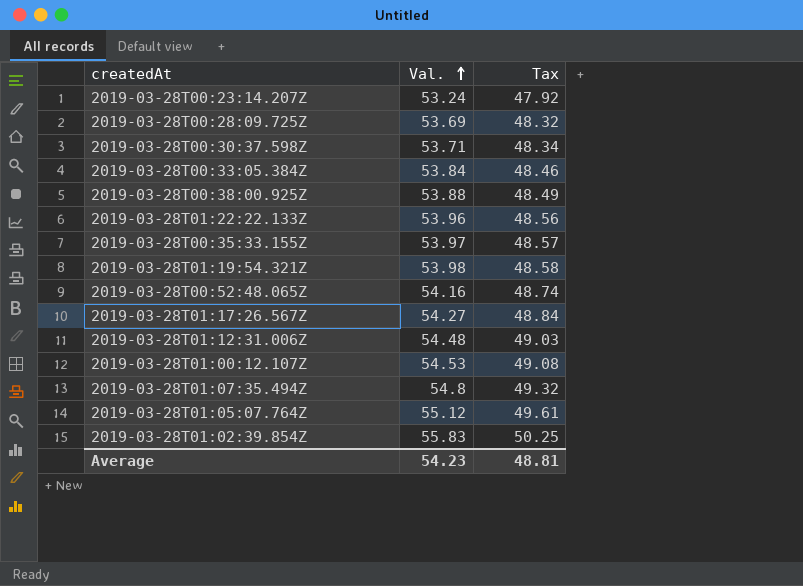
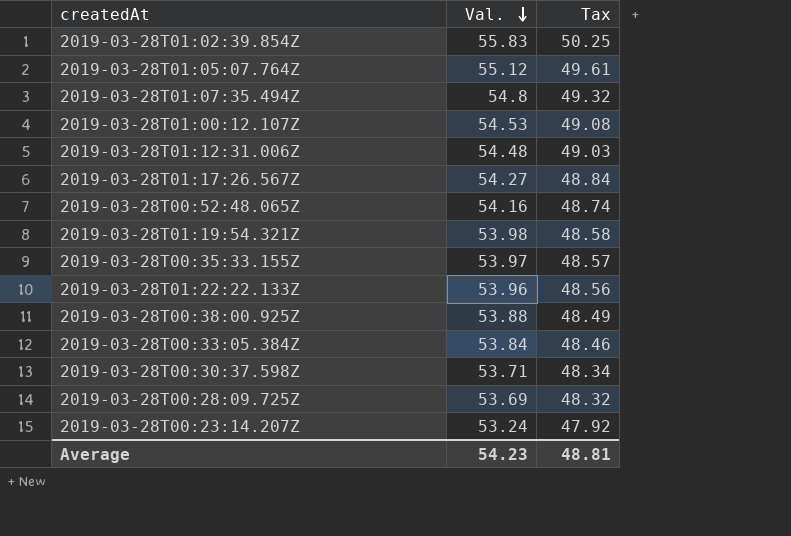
row order: Val. ascending -> Val. descending

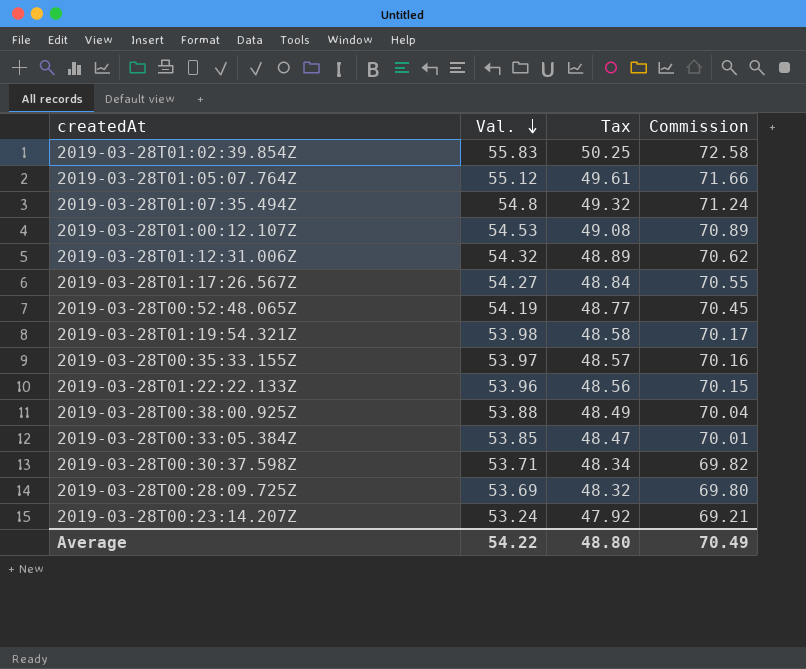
column Commission | formula: none -> [Val.] * 1.3
2019-03-28T01:12:31.006Z | Val.: 54.48 -> 54.32
2019-03-28T01:12:31.006Z | Tax: 49.03 -> 48.89
2019-03-28T00:52:48.065Z | Val.: 54.16 -> 54.19
2019-03-28T00:52:48.065Z | Tax: 48.74 -> 48.77
2019-03-28T00:33:05.384Z | Val.: 53.84 -> 53.85
2019-03-28T00:33:05.384Z | Tax: 48.46 -> 48.47
Average | Val.: 54.23 -> 54.22
Average | Tax: 48.81 -> 48.80

